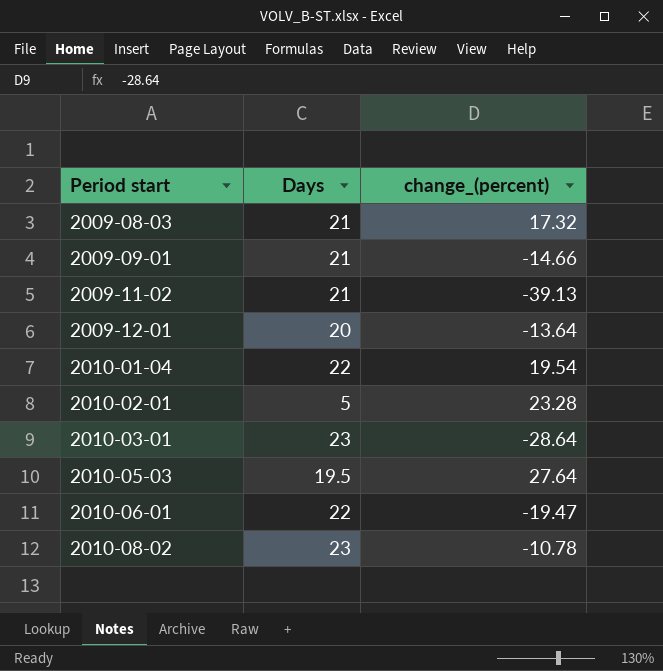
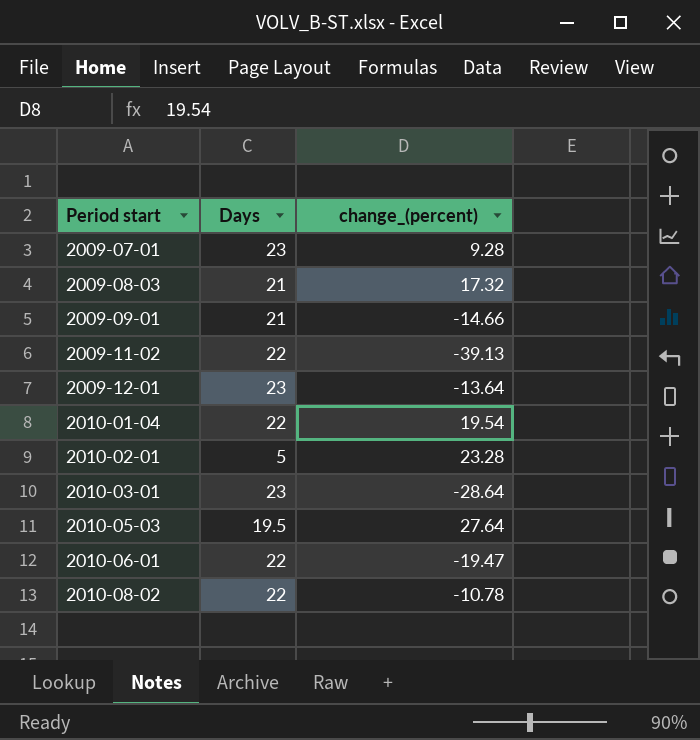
row 2009-07-01: none -> 23 | 9.28
2009-11-02 | Days: 21 -> 22
2009-12-01 | Days: 20 -> 23
2010-08-02 | Days: 23 -> 22

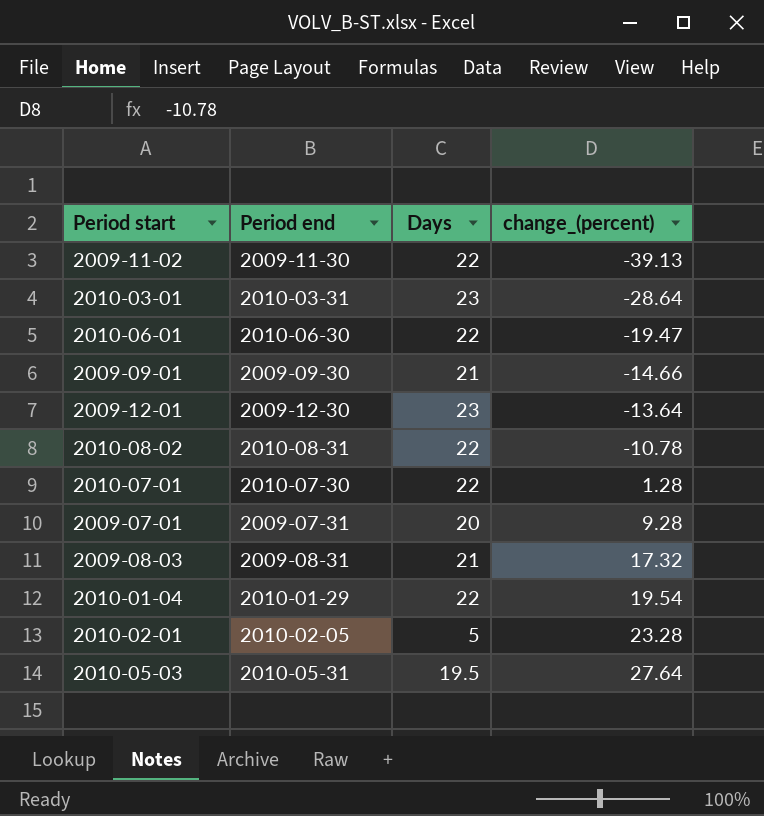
row order: Period start ascending -> change_(percent) ascending
column Period end | position: none -> 2
row 2010-07-01: none -> 2010-07-30 | 22 | 1.28
2009-07-01 | Days: 23 -> 20

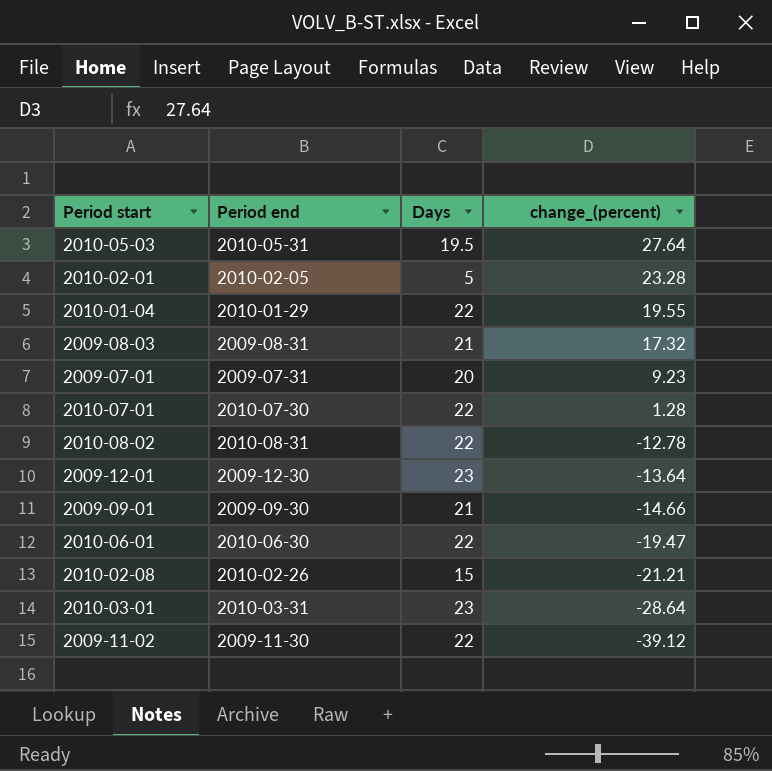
row order: change_(percent) ascending -> change_(percent) descending
2010-01-04 | change_(percent): 19.54 -> 19.55
2009-07-01 | change_(percent): 9.28 -> 9.23
2010-08-02 | change_(percent): -10.78 -> -12.78
row 2010-02-08: none -> 2010-02-26 | 15 | -21.21
2009-11-02 | change_(percent): -39.13 -> -39.12

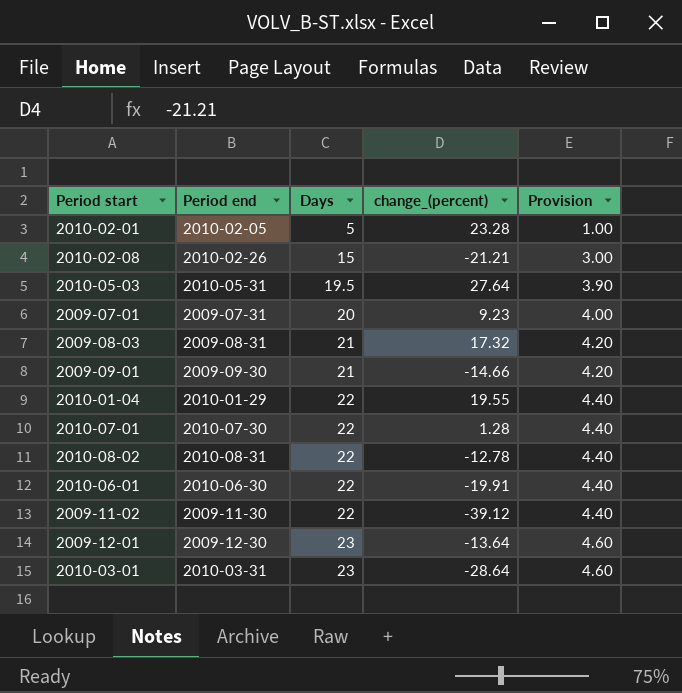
row order: change_(percent) descending -> Days ascending
column Provision | formula: none -> [Days] * 0.2
2010-06-01 | change_(percent): -19.47 -> -19.91

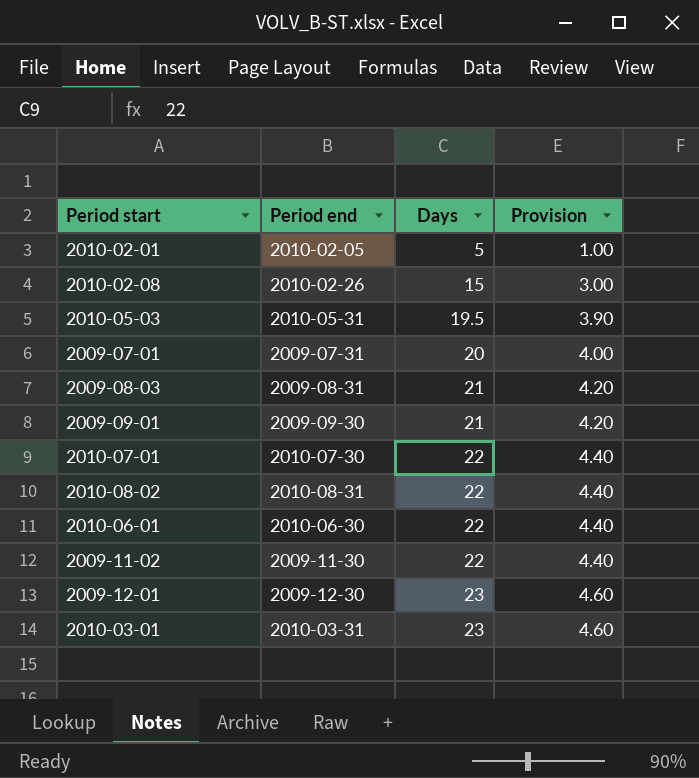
column change_(percent) | position: 4 -> none
row 2010-01-04: 2010-01-29 | 22 | 19.55 | 4.40 -> none

